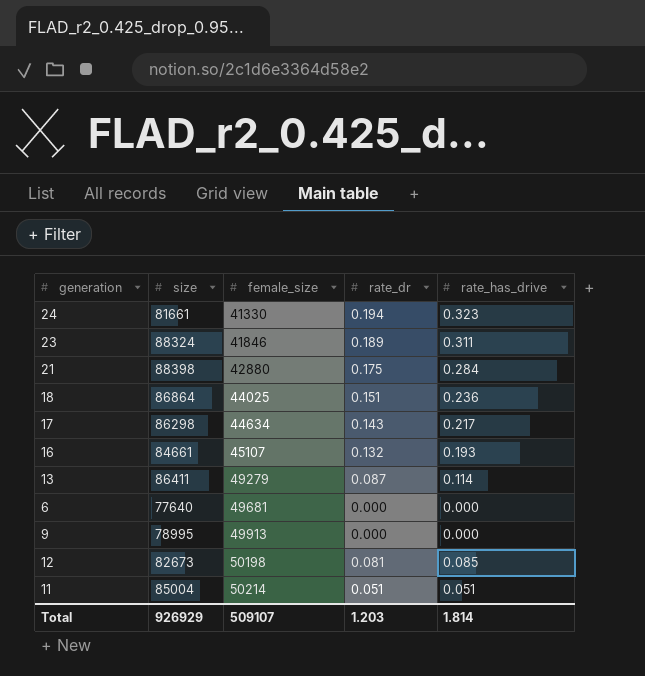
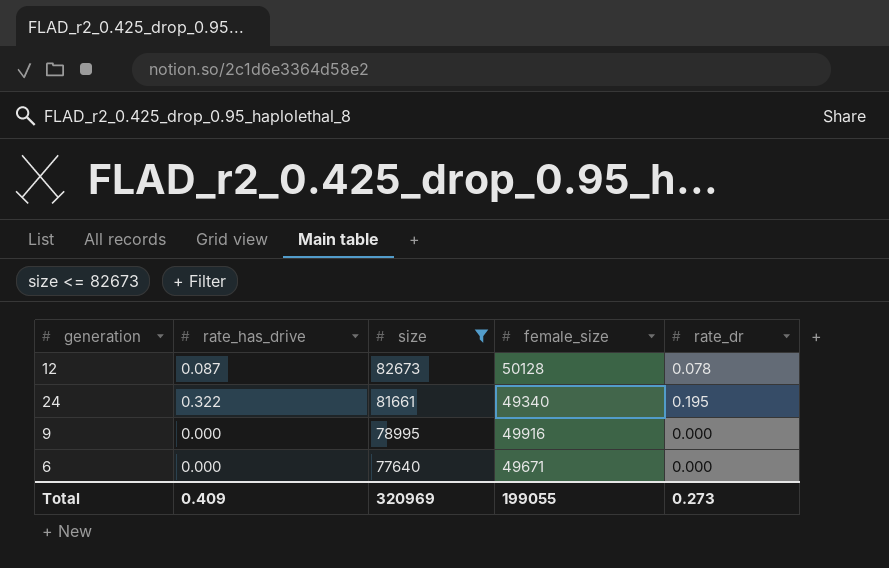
filter: none -> size <= 82673
row order: female_size ascending -> size descending
column rate_has_drive | position: 5 -> 2
12 | rate_has_drive: 0.085 -> 0.087
12 | female_size: 50198 -> 50128
12 | rate_dr: 0.081 -> 0.078
24 | rate_has_drive: 0.323 -> 0.322
24 | female_size: 41330 -> 49340
24 | rate_dr: 0.194 -> 0.195
9 | female_size: 49913 -> 49916
6 | female_size: 49681 -> 49671
Total | rate_has_drive: 1.814 -> 0.409
Total | size: 926929 -> 320969
Total | female_size: 509107 -> 199055
Total | rate_dr: 1.203 -> 0.273

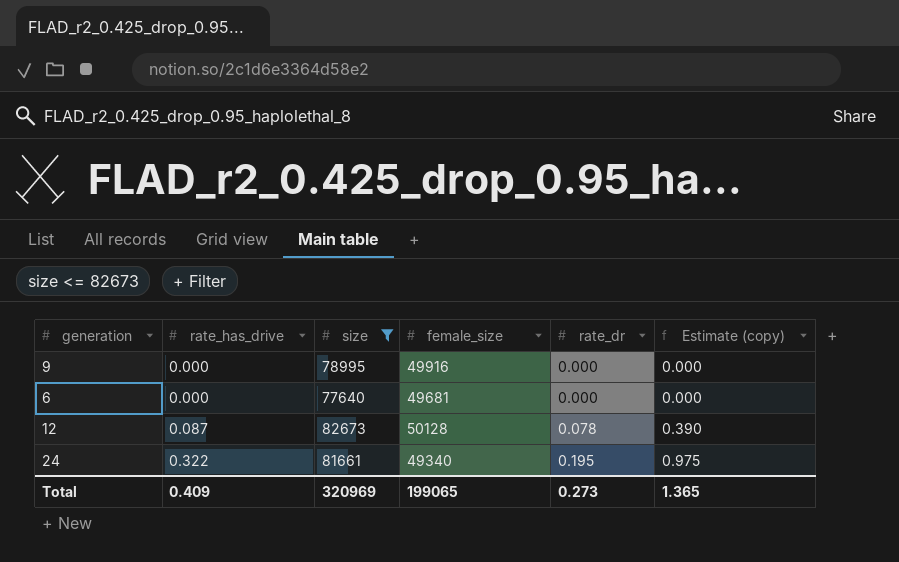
row order: size descending -> rate_has_drive ascending
column Estimate (copy) | formula: none -> [rate_dr] * 5
6 | female_size: 49671 -> 49681
Total | female_size: 199055 -> 199065

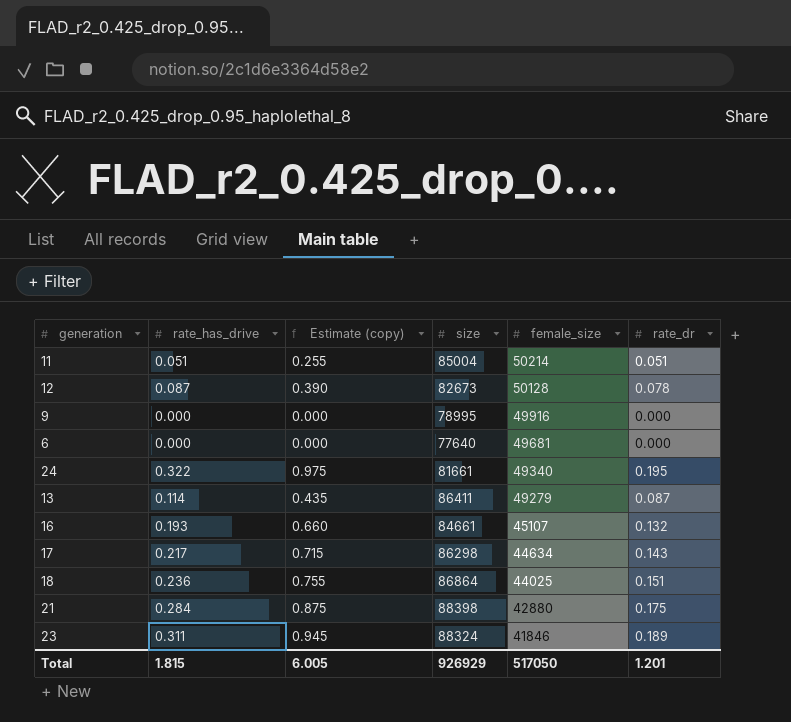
filter: size <= 82673 -> none
row order: rate_has_drive ascending -> female_size descending
column Estimate (copy) | position: 6 -> 3
Total | rate_has_drive: 0.409 -> 1.815
Total | Estimate (copy): 1.365 -> 6.005
Total | size: 320969 -> 926929
Total | female_size: 199065 -> 517050
Total | rate_dr: 0.273 -> 1.201

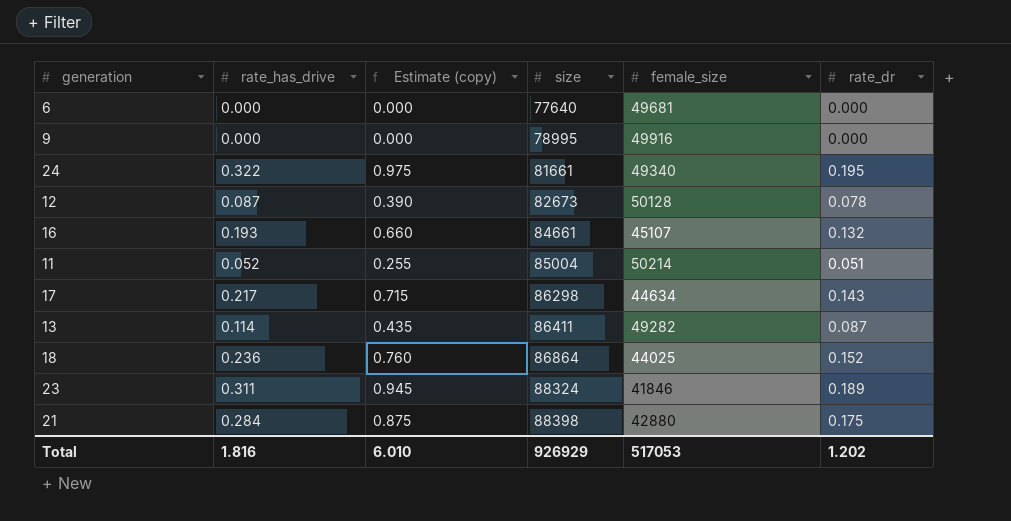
row order: female_size descending -> size ascending
11 | rate_has_drive: 0.051 -> 0.052
13 | female_size: 49279 -> 49282
18 | Estimate (copy): 0.755 -> 0.760
18 | rate_dr: 0.151 -> 0.152
Total | rate_has_drive: 1.815 -> 1.816
Total | Estimate (copy): 6.005 -> 6.010
Total | female_size: 517050 -> 517053
Total | rate_dr: 1.201 -> 1.202

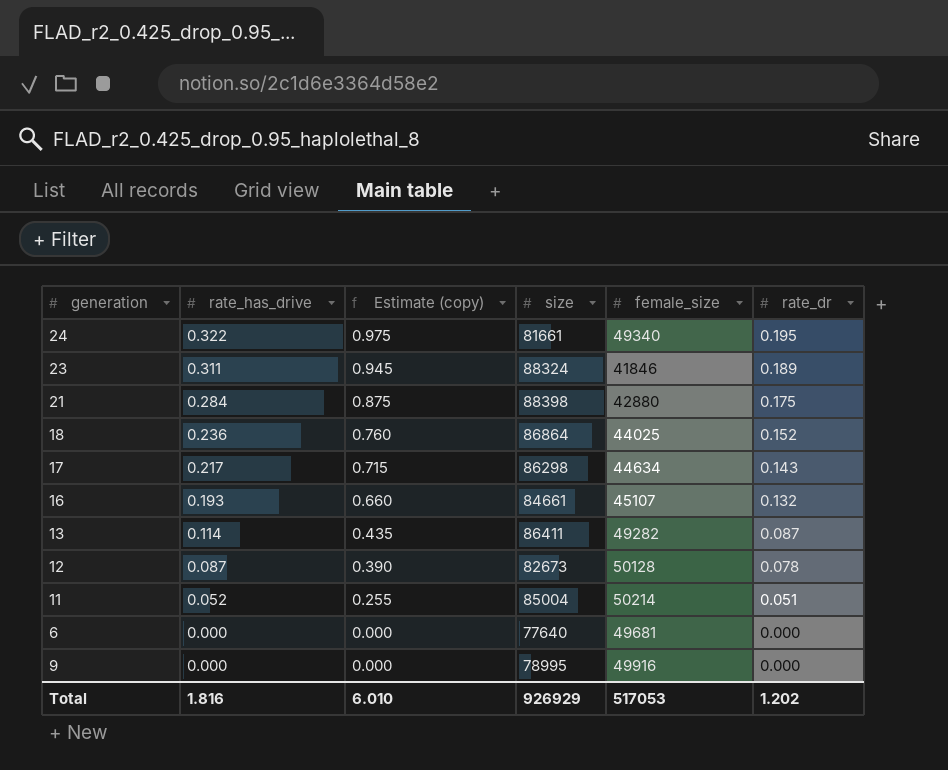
row order: size ascending -> rate_has_drive descending

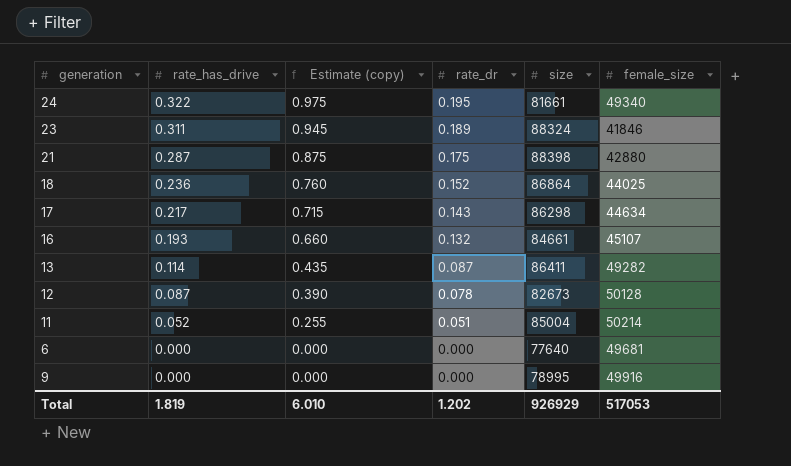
column rate_dr | position: 6 -> 4
21 | rate_has_drive: 0.284 -> 0.287
Total | rate_has_drive: 1.816 -> 1.819

